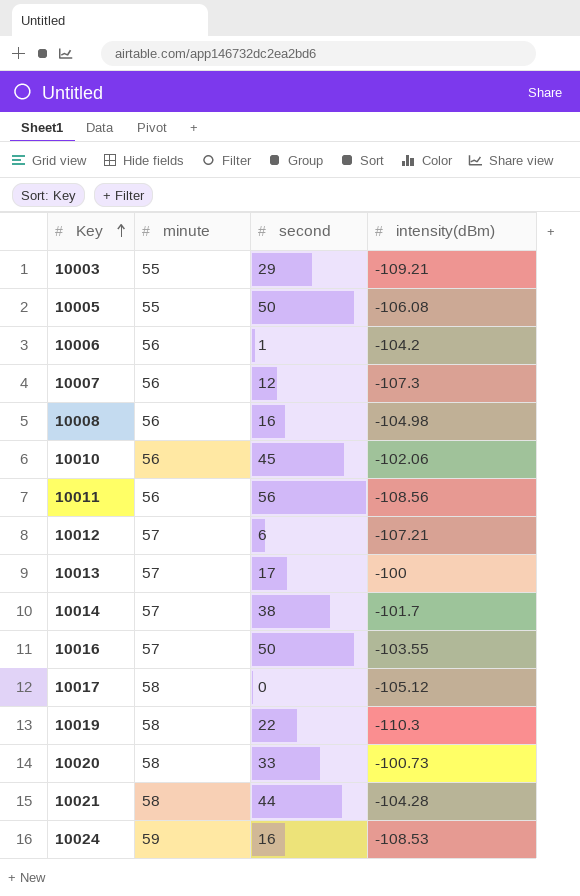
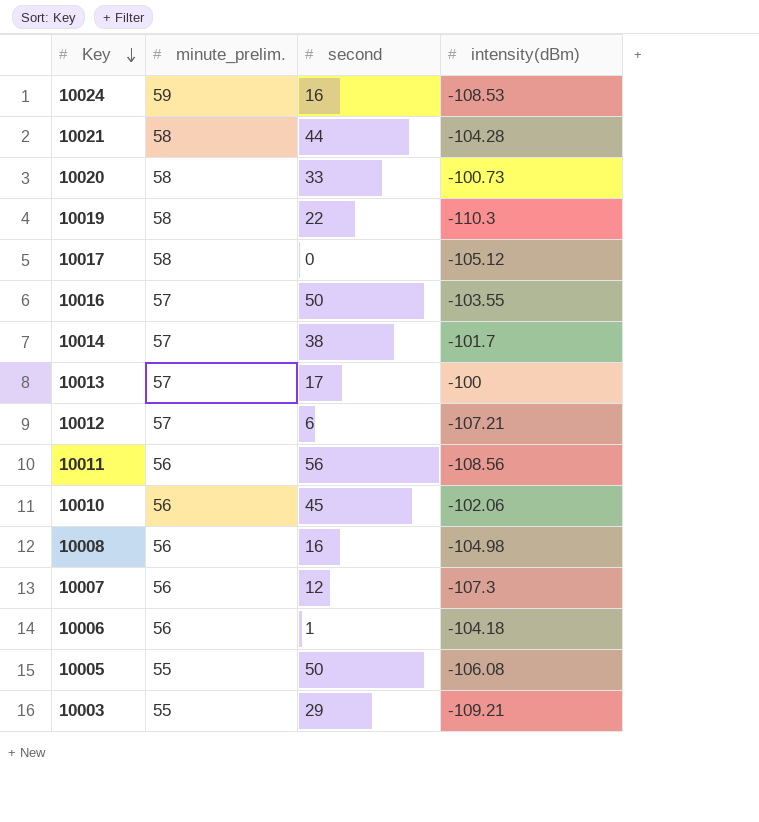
row order: Key ascending -> Key descending
column name: minute -> minute_prelim.
10006 | intensity(dBm): -104.2 -> -104.18

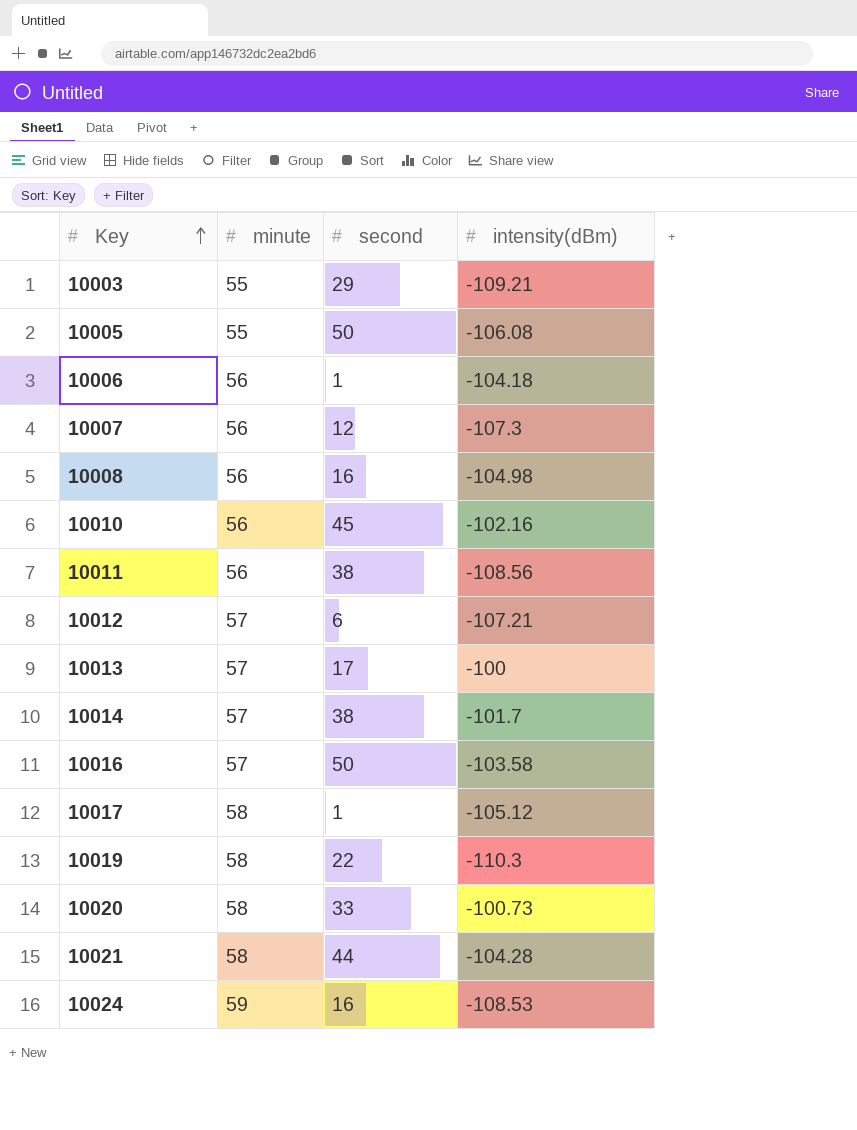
row order: Key descending -> Key ascending
column name: minute_prelim. -> minute
10010 | intensity(dBm): -102.06 -> -102.16
10011 | second: 56 -> 38
10016 | intensity(dBm): -103.55 -> -103.58
10017 | second: 0 -> 1

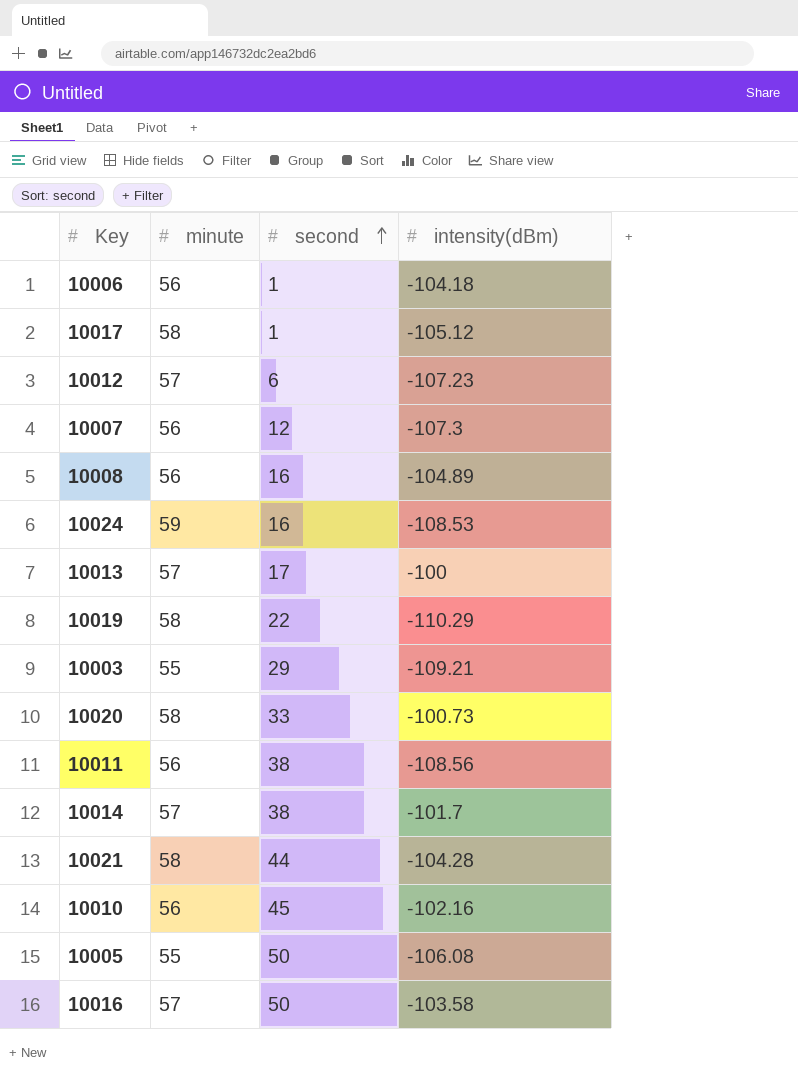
row order: Key ascending -> second ascending
10012 | intensity(dBm): -107.21 -> -107.23
10008 | intensity(dBm): -104.98 -> -104.89
10019 | intensity(dBm): -110.3 -> -110.29

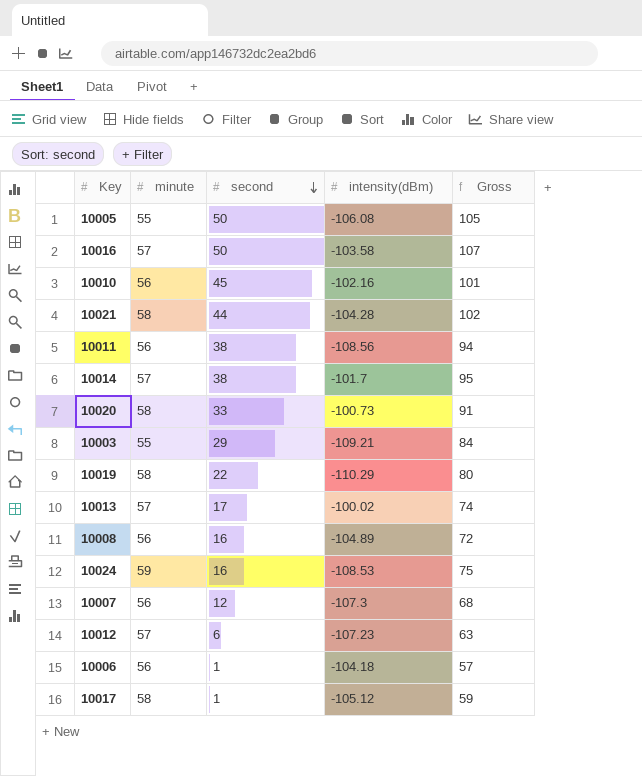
row order: second ascending -> second descending
column Gross | formula: none -> [minute] + [second]
10013 | intensity(dBm): -100 -> -100.02

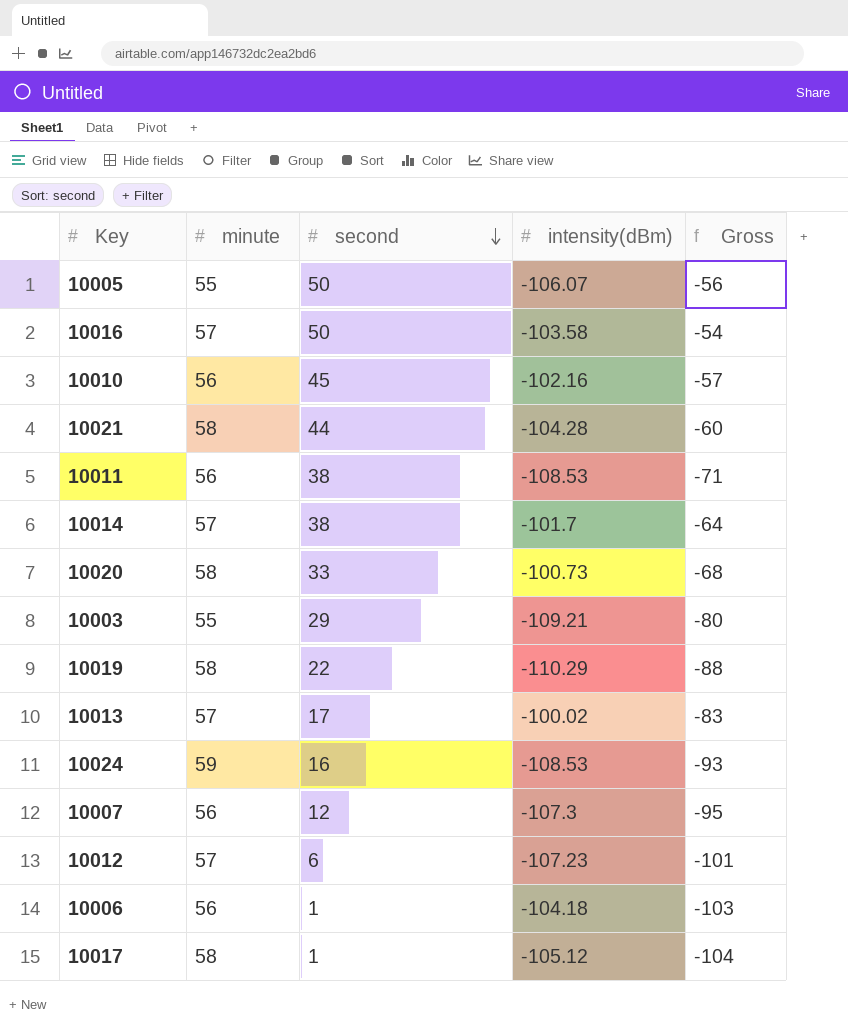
column Gross | formula: [minute] + [second] -> [second] + [intensity(dBm)]
row 10008: 56 | 16 | -104.89 | 72 -> none
10005 | intensity(dBm): -106.08 -> -106.07
10011 | intensity(dBm): -108.56 -> -108.53

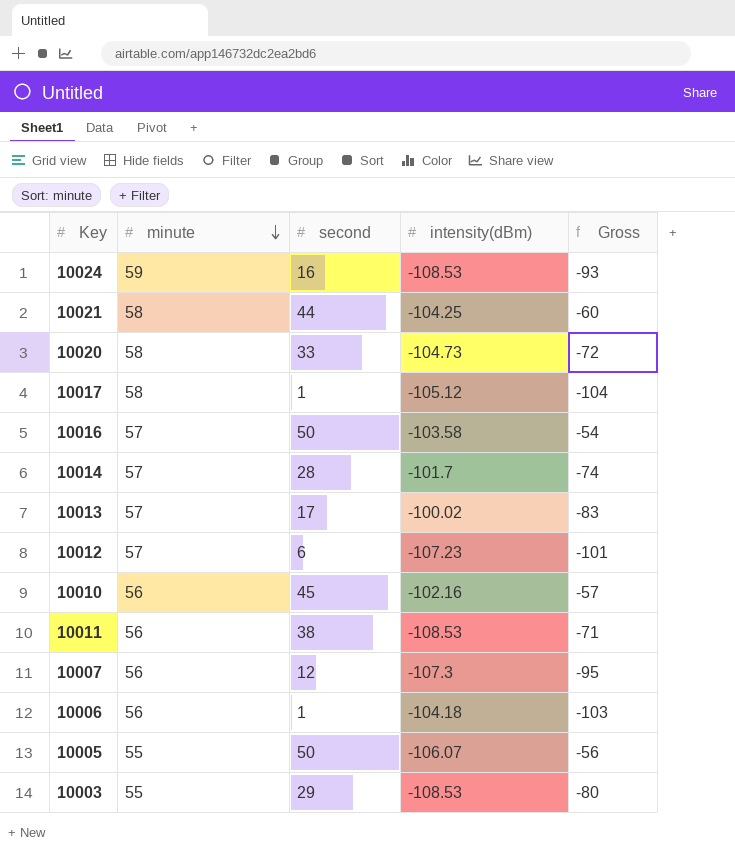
row order: second descending -> minute descending
row 10019: 58 | 22 | -110.29 | -88 -> none
10021 | intensity(dBm): -104.28 -> -104.25
10020 | intensity(dBm): -100.73 -> -104.73
10020 | Gross: -68 -> -72
10014 | second: 38 -> 28
10014 | Gross: -64 -> -74
10003 | intensity(dBm): -109.21 -> -108.53

